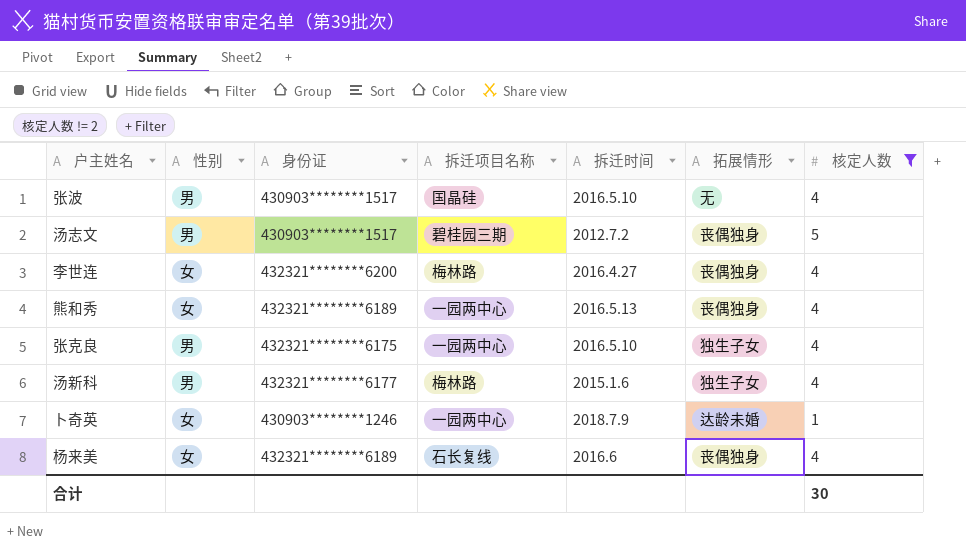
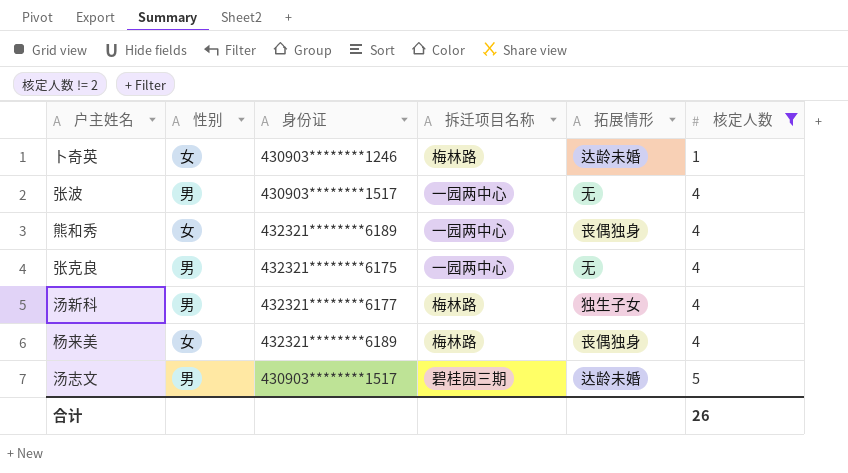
row order: none -> 核定人数 ascending
column 拆迁时间 | position: 5 -> none
row 李世连: 女 | 432321********6200 | 梅林路 | 2016.4.27 | 丧偶独身 | 4 -> none
卜奇英 | 拆迁项目名称: 一园两中心 -> 梅林路
张波 | 拆迁项目名称: 国晶硅 -> 一园两中心
张克良 | 拓展情形: 独生子女 -> 无
杨来美 | 拆迁项目名称: 石长复线 -> 梅林路
汤志文 | 拓展情形: 丧偶独身 -> 达龄未婚
合计 | 核定人数: 30 -> 26

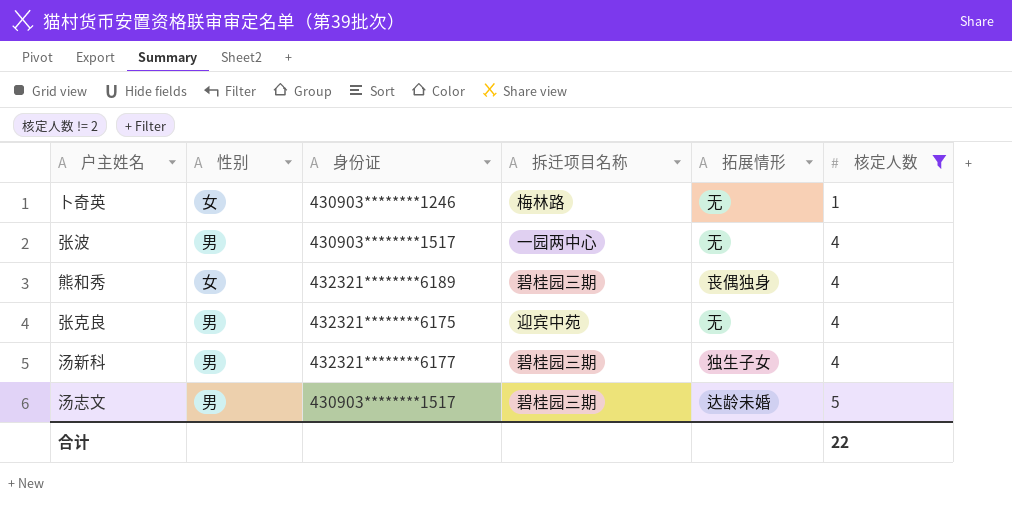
row 杨来美: 女 | 432321********6189 | 梅林路 | 丧偶独身 | 4 -> none
卜奇英 | 拓展情形: 达龄未婚 -> 无
熊和秀 | 拆迁项目名称: 一园两中心 -> 碧桂园三期
张克良 | 拆迁项目名称: 一园两中心 -> 迎宾中苑
汤新科 | 拆迁项目名称: 梅林路 -> 碧桂园三期
合计 | 核定人数: 26 -> 22

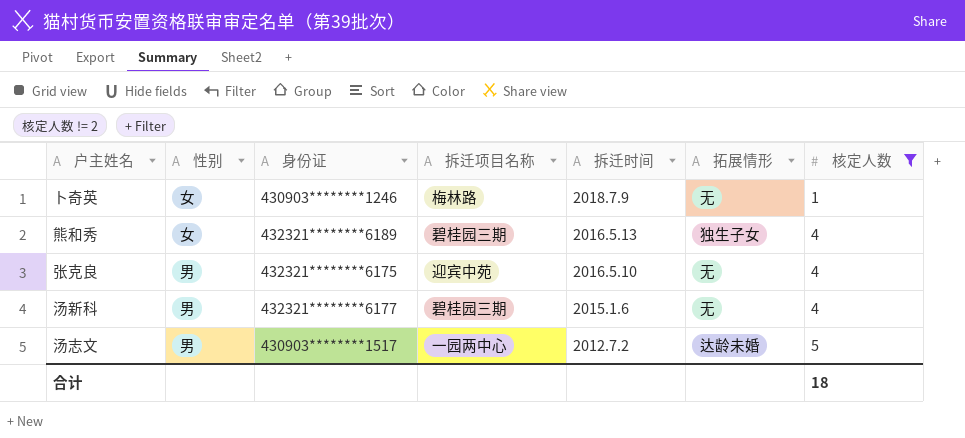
column 拆迁时间 | position: none -> 5
row 张波: 男 | 430903********1517 | 一园两中心 | 无 | 4 -> none
熊和秀 | 拓展情形: 丧偶独身 -> 独生子女
汤新科 | 拓展情形: 独生子女 -> 无
汤志文 | 拆迁项目名称: 碧桂园三期 -> 一园两中心
合计 | 核定人数: 22 -> 18

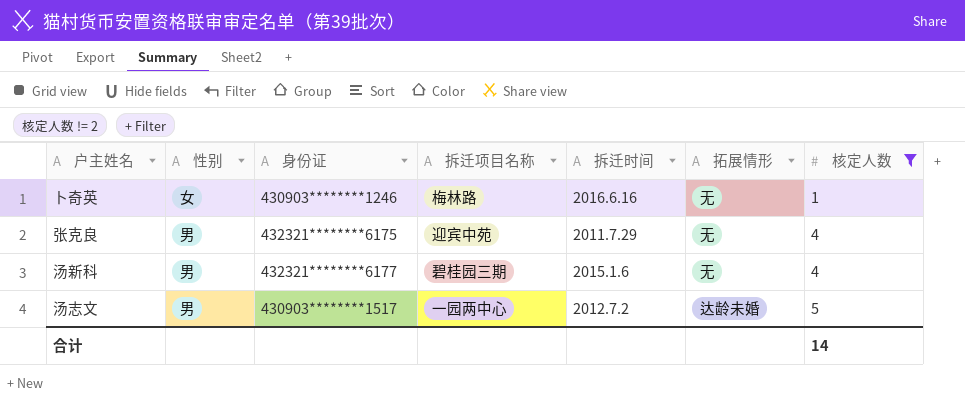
row 熊和秀: 女 | 432321********6189 | 碧桂园三期 | 2016.5.13 | 独生子女 | 4 -> none
卜奇英 | 拆迁时间: 2018.7.9 -> 2016.6.16
张克良 | 拆迁时间: 2016.5.10 -> 2011.7.29
合计 | 核定人数: 18 -> 14

